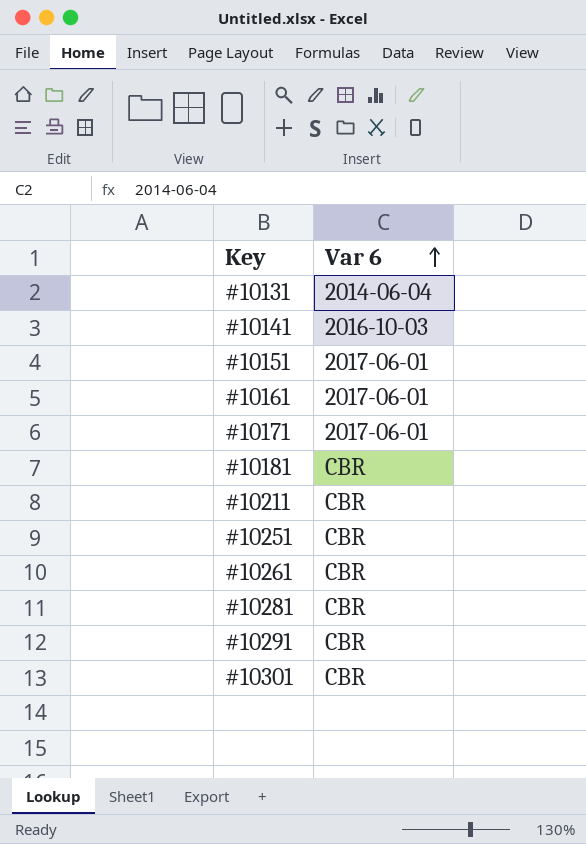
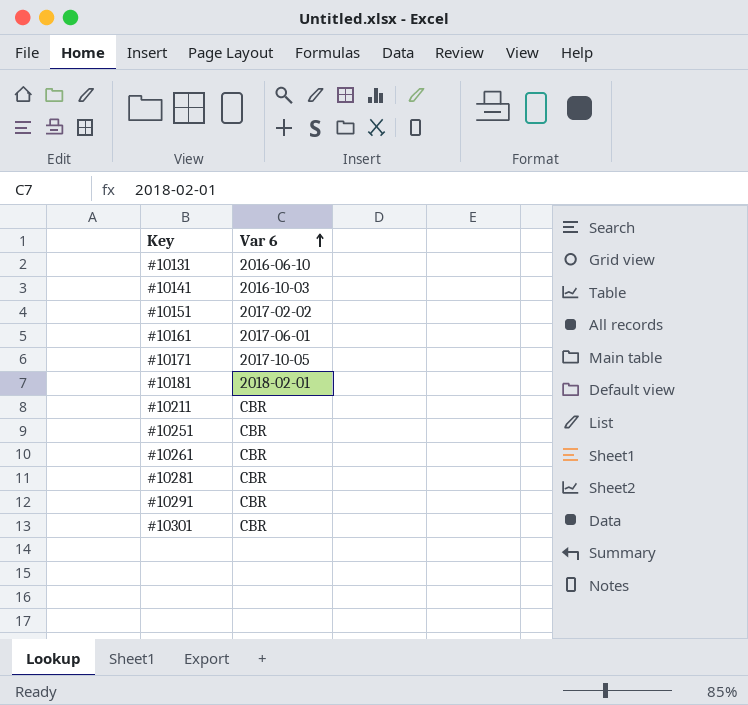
#10131 | Var 6: 2014-06-04 -> 2016-06-10
#10151 | Var 6: 2017-06-01 -> 2017-02-02
#10171 | Var 6: 2017-06-01 -> 2017-10-05
#10181 | Var 6: CBR -> 2018-02-01

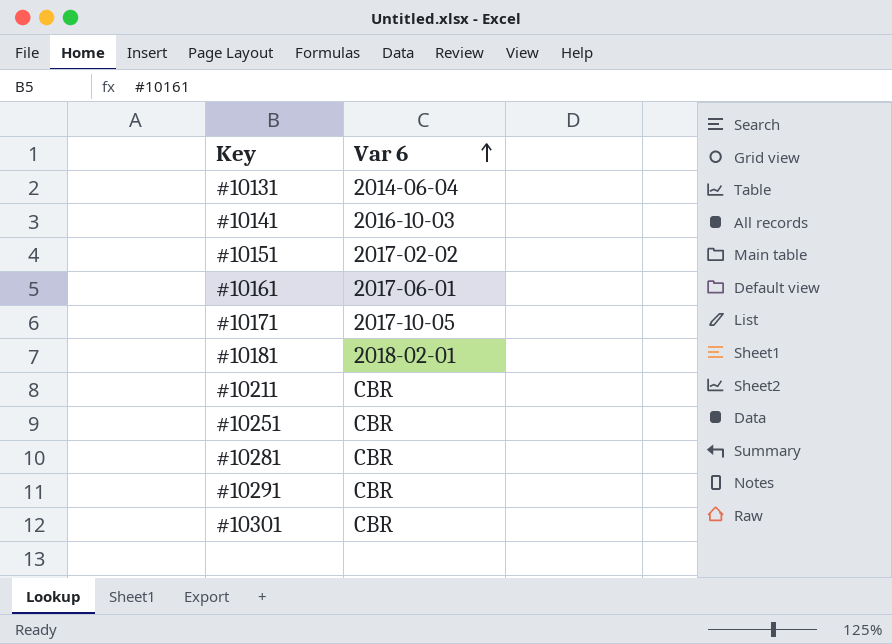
row #10261: CBR -> none
#10131 | Var 6: 2016-06-10 -> 2014-06-04

